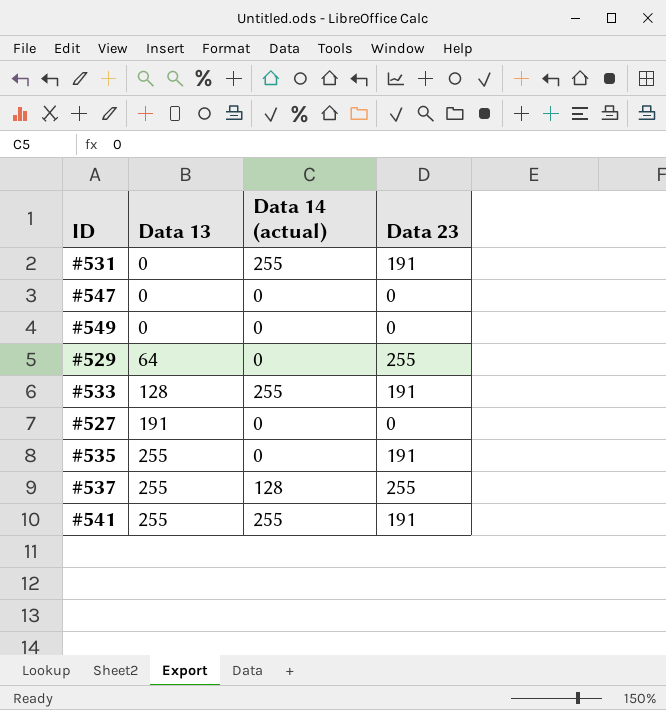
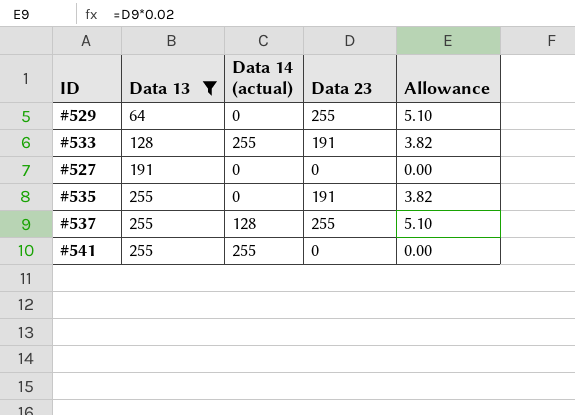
filter: none -> Data 13 != 0
column Allowance | formula: none -> [Data 23] * 0.02
#541 | Data 23: 191 -> 0

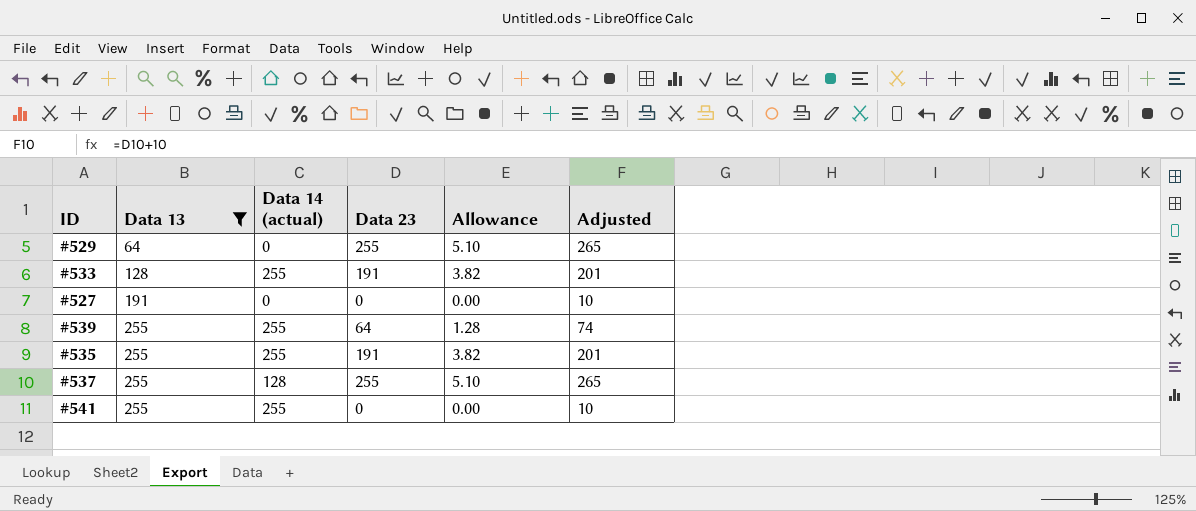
column Adjusted | formula: none -> [Data 23] + 10
row #539: none -> 255 | 255 | 64 | 1.28 | 74
#535 | Data 14 (actual): 0 -> 255

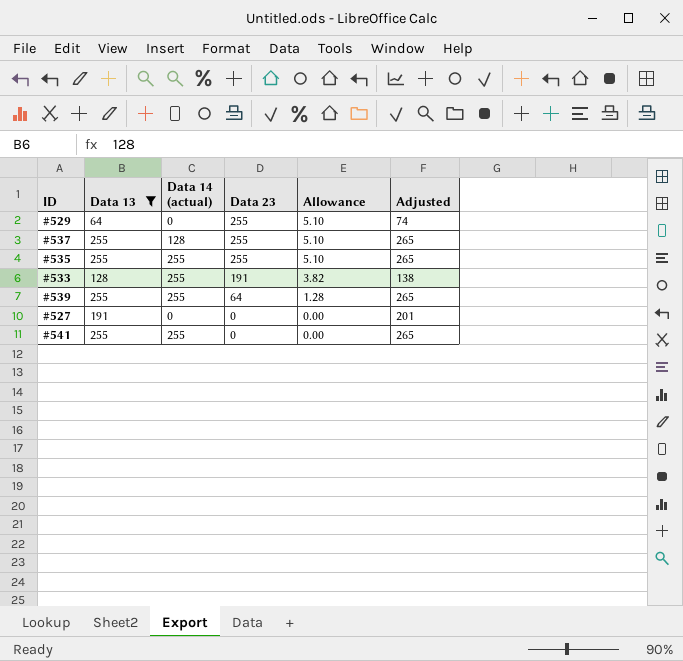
row order: Data 13 ascending -> Data 23 descending
column Adjusted | formula: [Data 23] + 10 -> [Data 13] + 10
#535 | Data 23: 191 -> 255
#535 | Allowance: 3.82 -> 5.10

